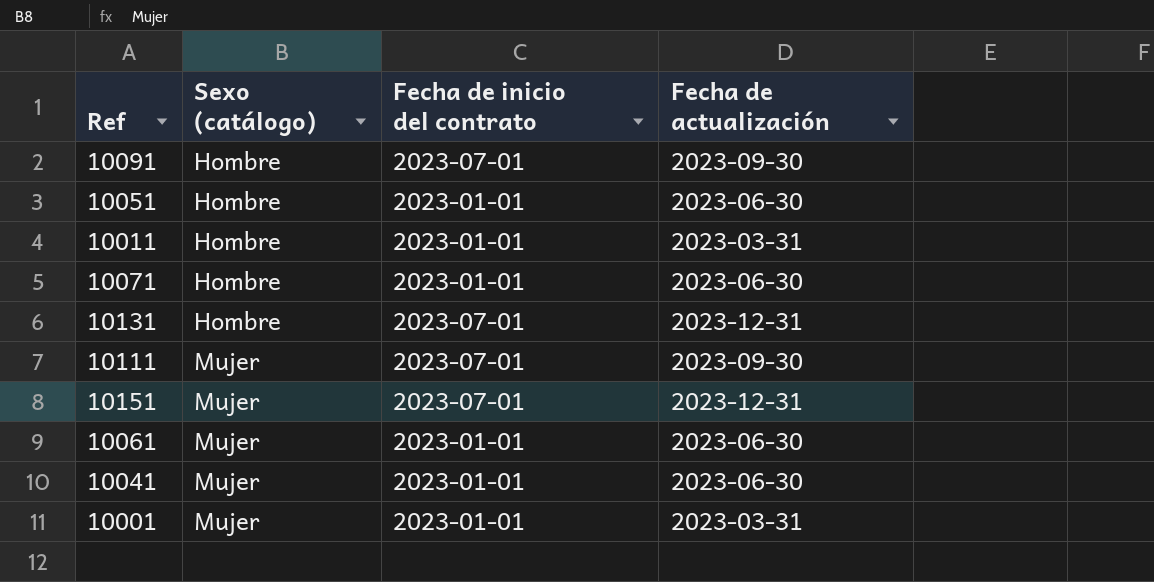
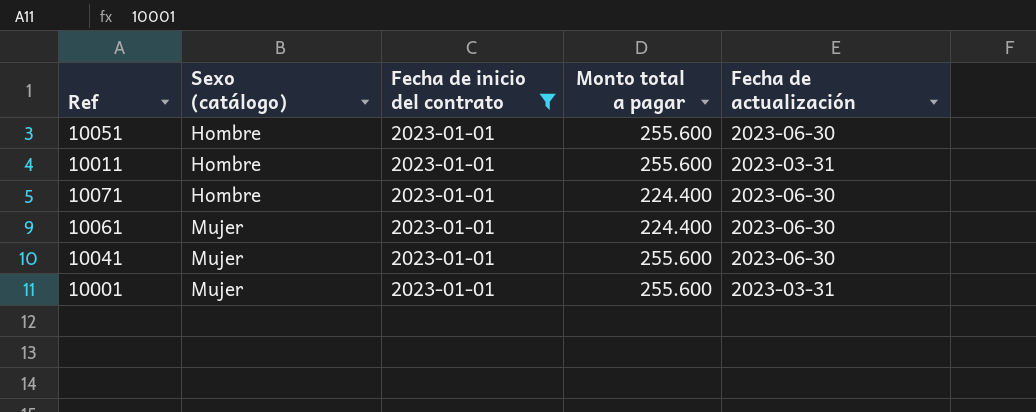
filter: none -> Fecha de inicio del contrato = 2023-01-01
column Monto total a pagar | position: none -> 4

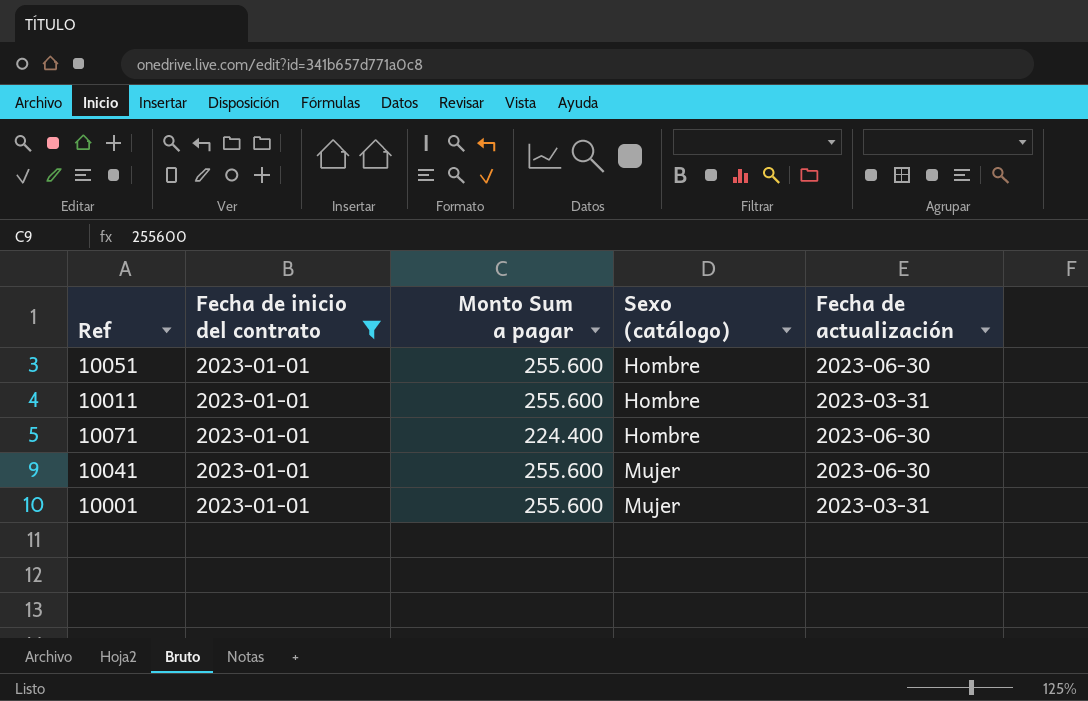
column name: Monto total a pagar -> Monto Sum a pagar
column Sexo (catálogo) | position: 2 -> 4
row 10061: Mujer | 2023-01-01 | 224.400 | 2023-06-30 -> none

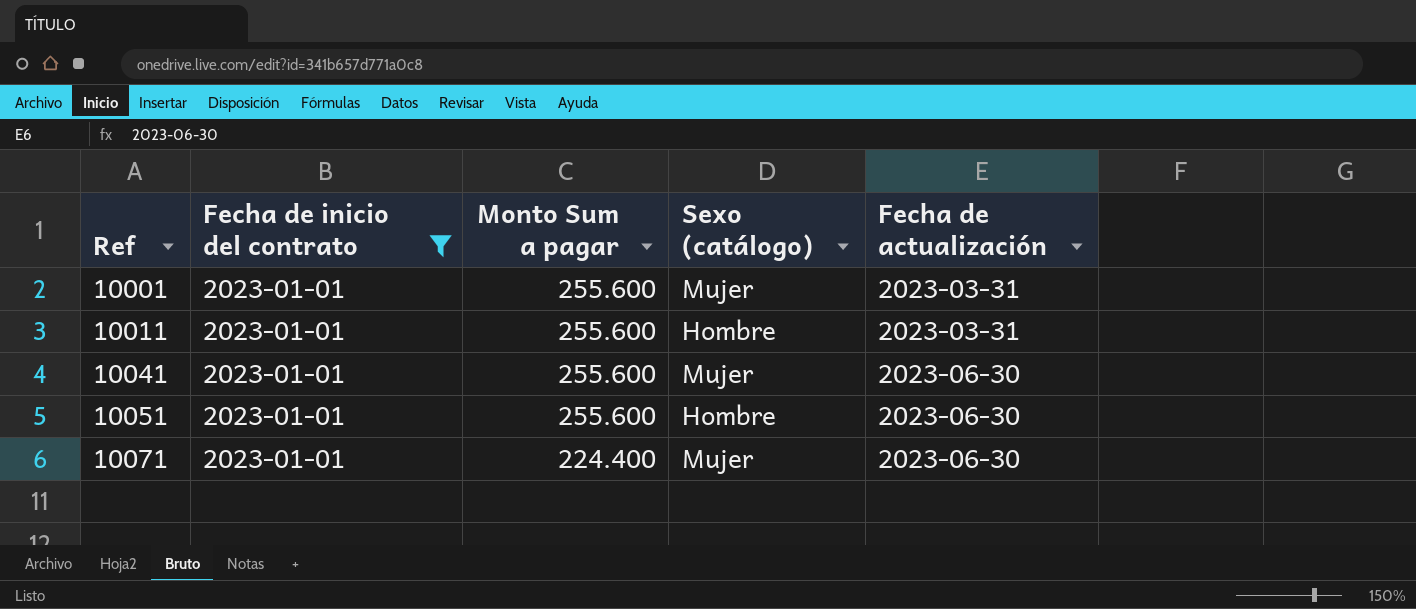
row order: Sexo (catálogo) ascending -> Ref ascending
10071 | Sexo (catálogo): Hombre -> Mujer

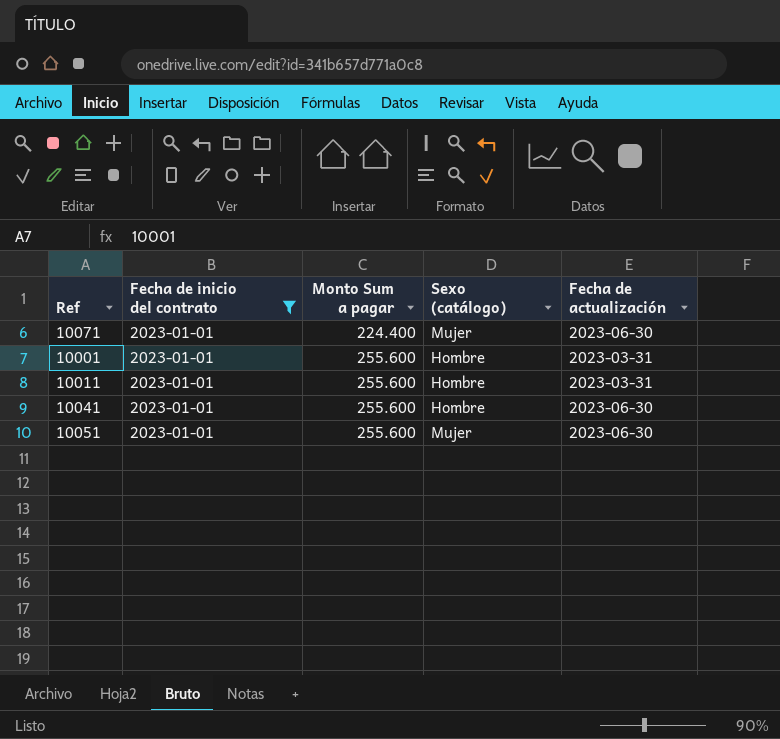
row order: Ref ascending -> Monto Sum a pagar ascending
10001 | Sexo (catálogo): Mujer -> Hombre
10041 | Sexo (catálogo): Mujer -> Hombre
10051 | Sexo (catálogo): Hombre -> Mujer

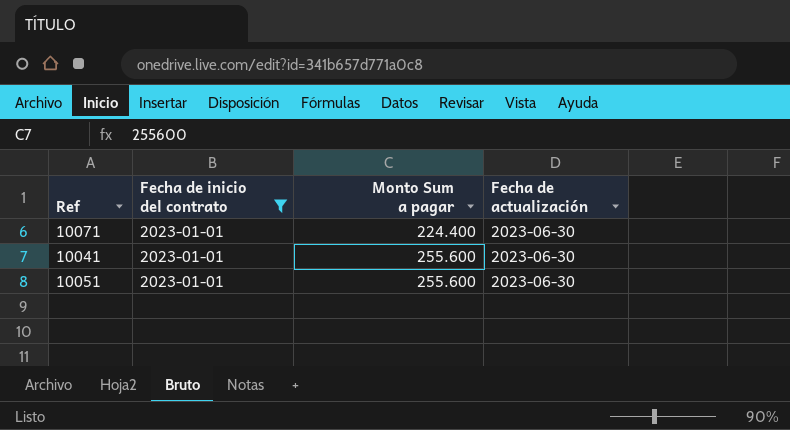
column Sexo (catálogo) | position: 4 -> none
row 10001: 2023-01-01 | 255.600 | Hombre | 2023-03-31 -> none
row 10011: 2023-01-01 | 255.600 | Hombre | 2023-03-31 -> none

